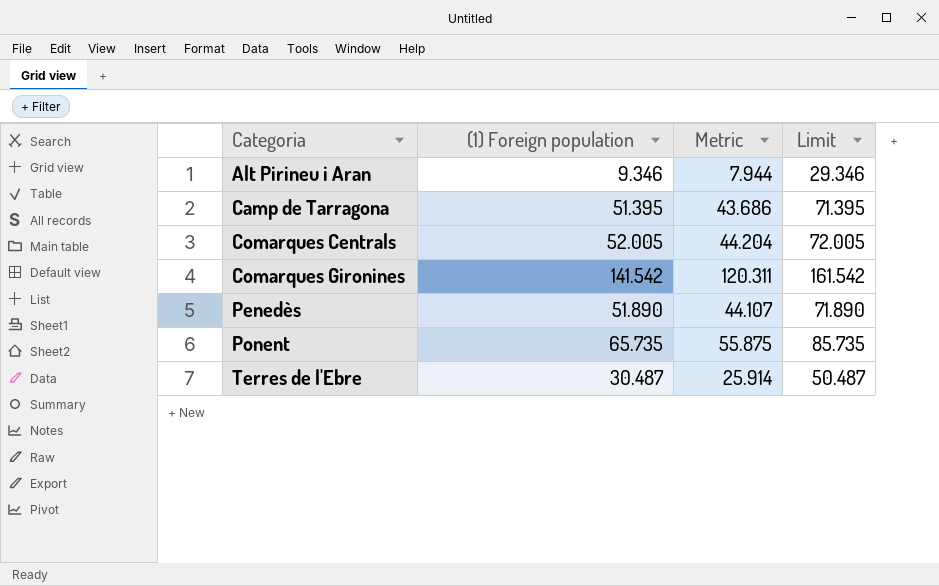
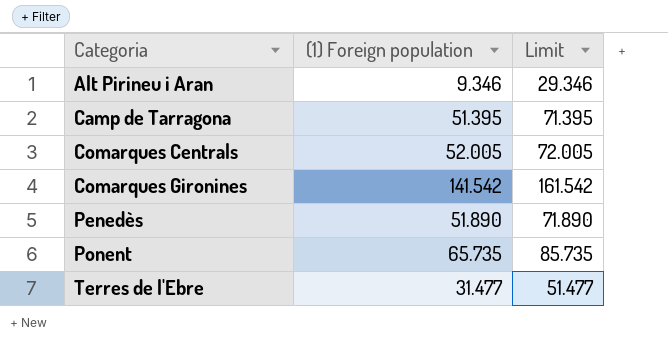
column Metric | formula: [(1) Foreign population] * 0.85 -> none
Terres de l'Ebre | (1) Foreign population: 30.487 -> 31.477
Terres de l'Ebre | Limit: 50.487 -> 51.477

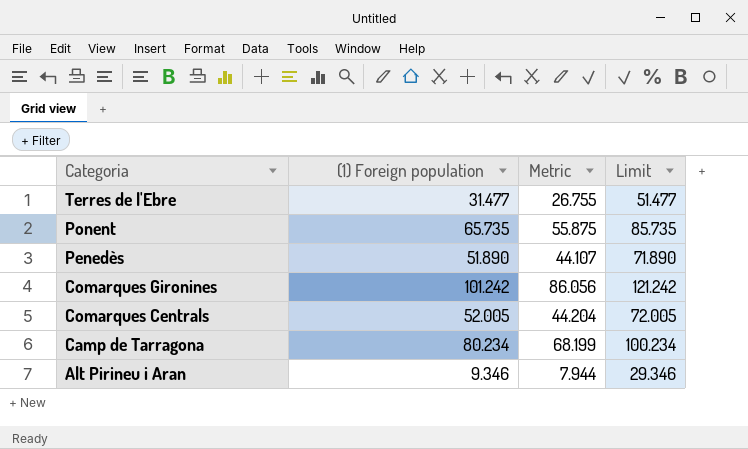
row order: Categoria ascending -> Categoria descending
column Metric | formula: none -> [(1) Foreign population] * 0.85
Comarques Gironines | (1) Foreign population: 141.542 -> 101.242
Comarques Gironines | Limit: 161.542 -> 121.242
Camp de Tarragona | (1) Foreign population: 51.395 -> 80.234
Camp de Tarragona | Limit: 71.395 -> 100.234

